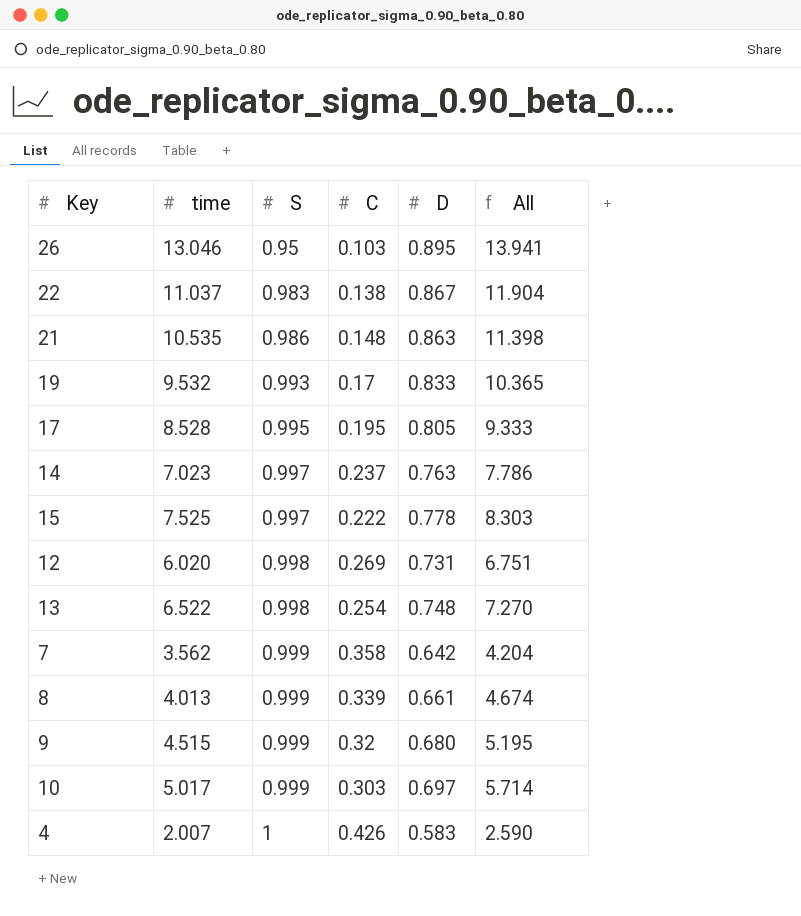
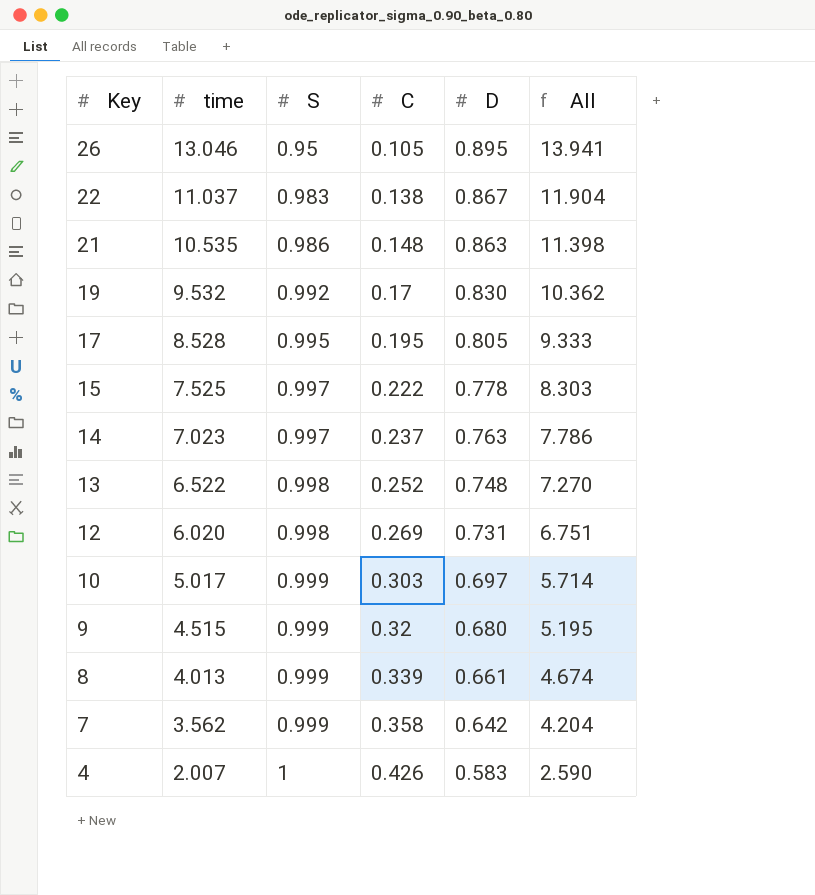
row order: S ascending -> Key descending
26 | C: 0.103 -> 0.105
19 | S: 0.993 -> 0.992
19 | D: 0.833 -> 0.830
19 | All: 10.365 -> 10.362
13 | C: 0.254 -> 0.252

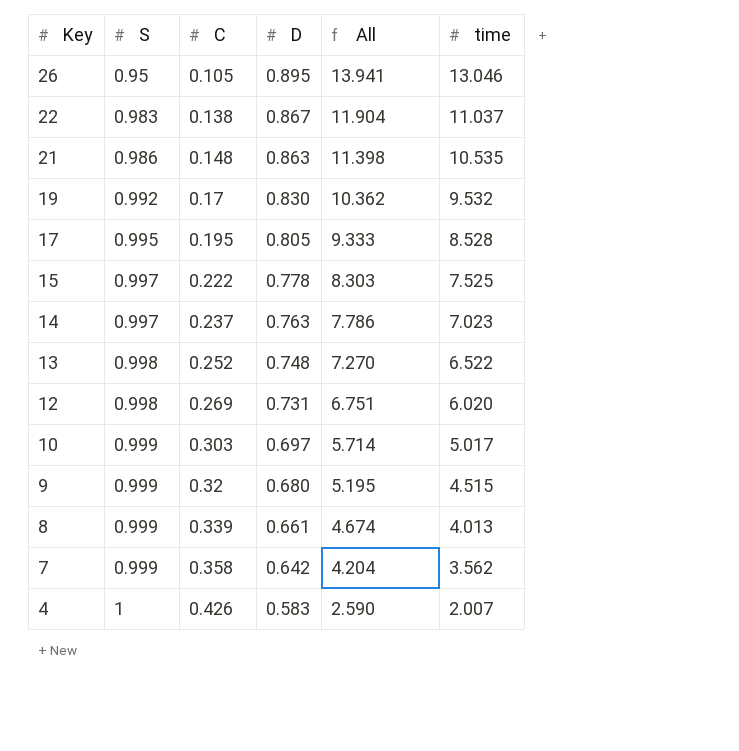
column time | position: 2 -> 6

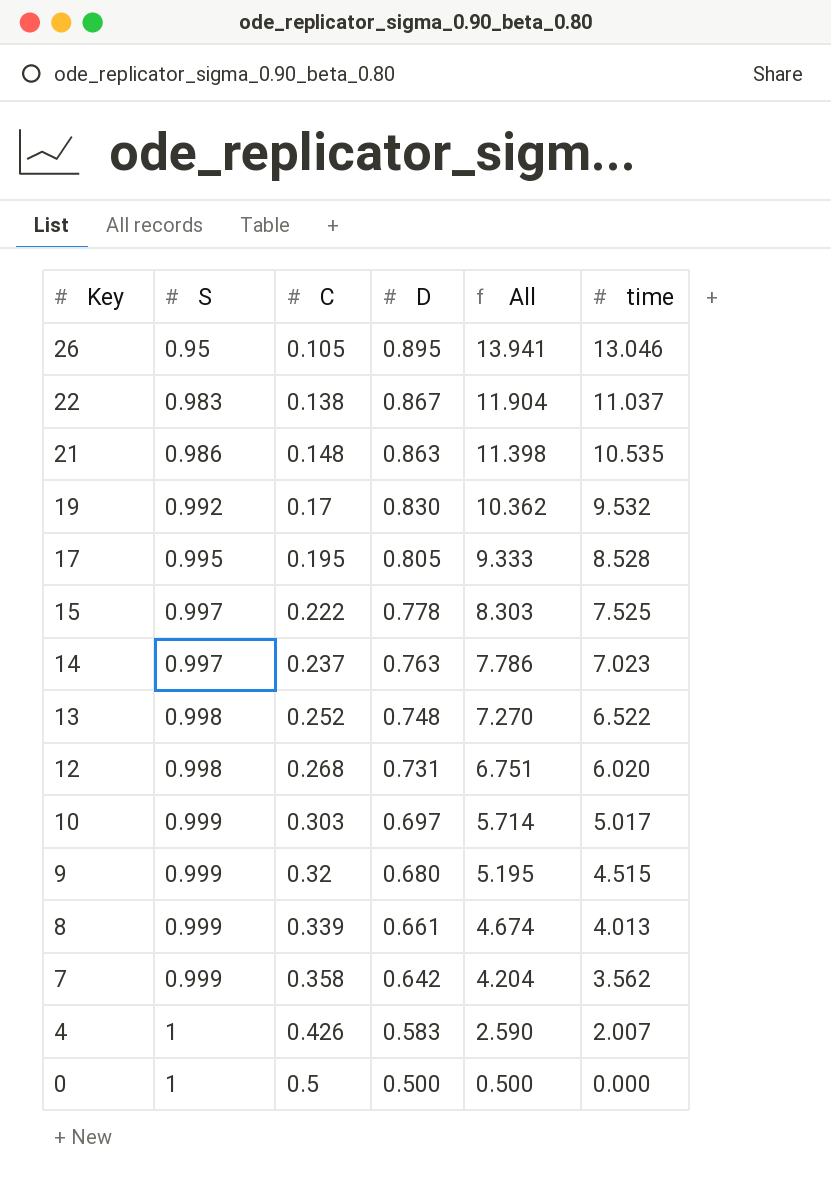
12 | C: 0.269 -> 0.268
row 0: none -> 1 | 0.5 | 0.500 | 0.500 | 0.000

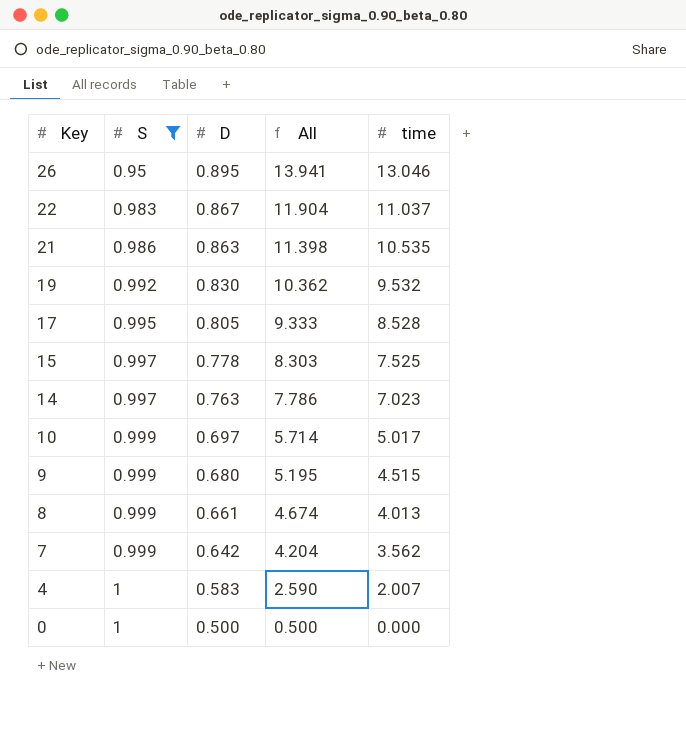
filter: none -> S != 0.998
column C | position: 3 -> none

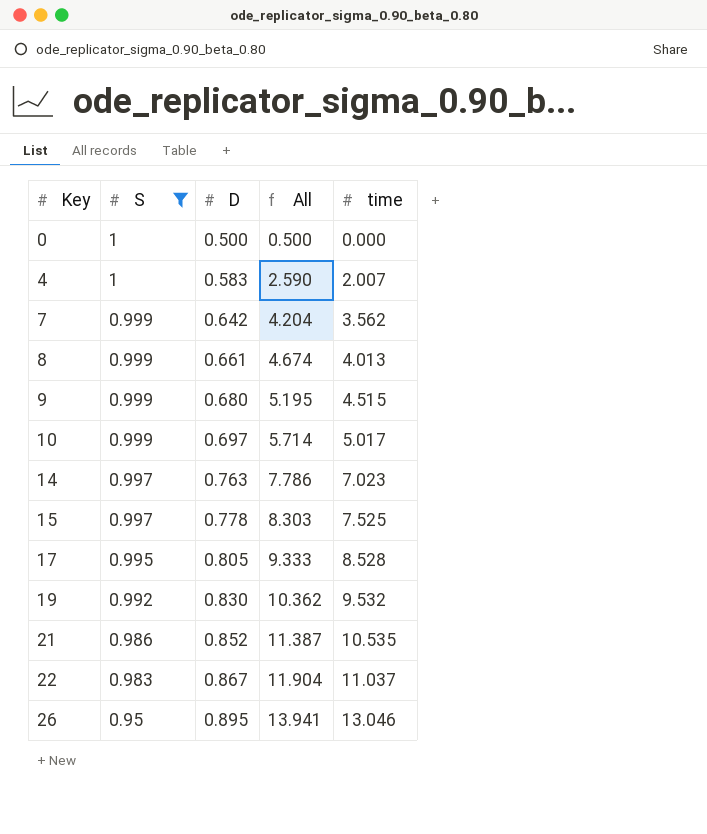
row order: Key descending -> Key ascending
21 | D: 0.863 -> 0.852
21 | All: 11.398 -> 11.387

